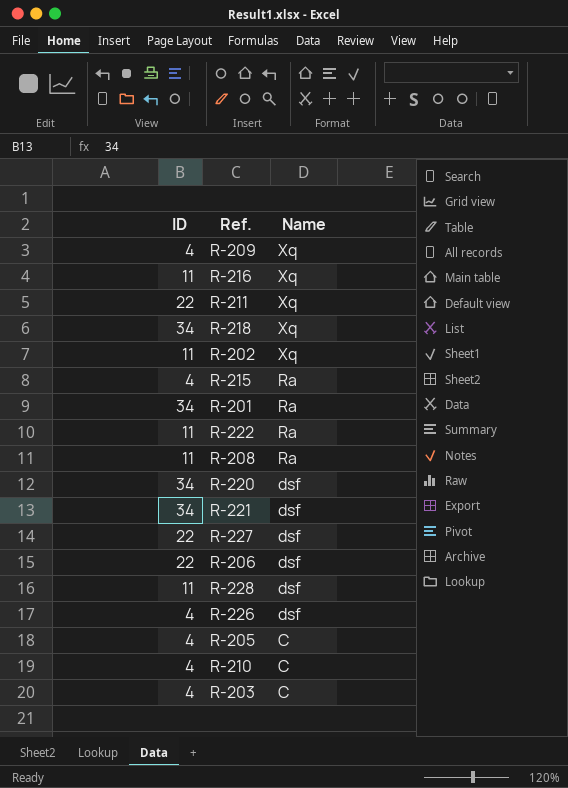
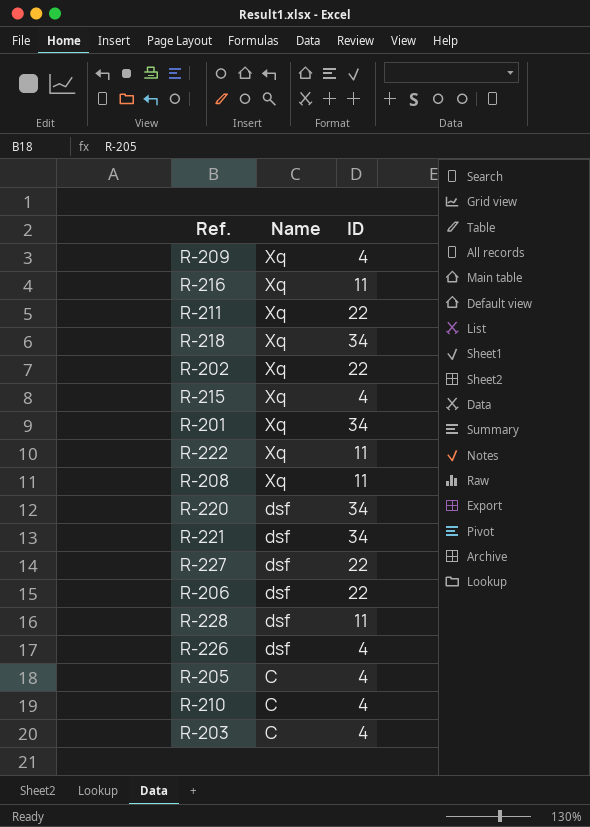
column ID | position: 1 -> 3
R-202 | ID: 11 -> 22
R-215 | Name: Ra -> Xq
R-201 | Name: Ra -> Xq
R-222 | Name: Ra -> Xq
R-208 | Name: Ra -> Xq

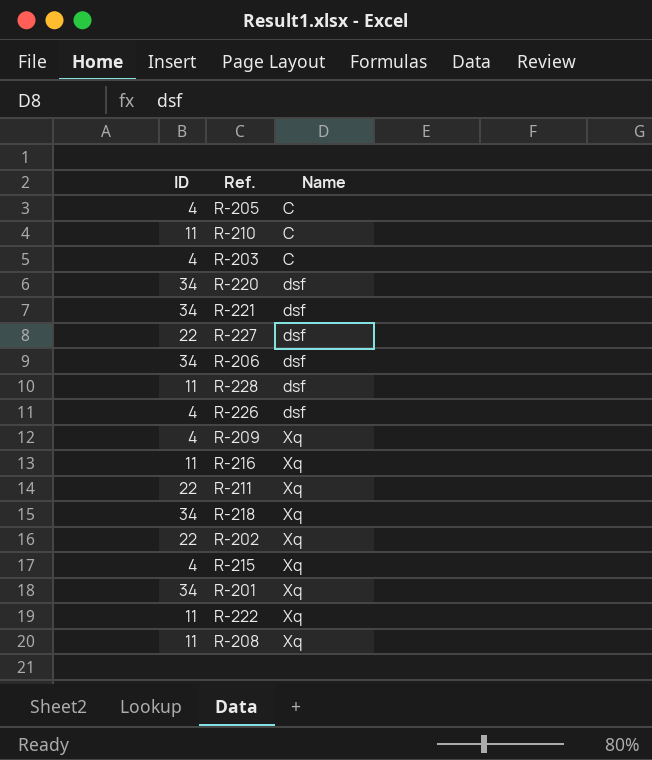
row order: Name descending -> Name ascending
column ID | position: 3 -> 1
R-210 | ID: 4 -> 11
R-206 | ID: 22 -> 34

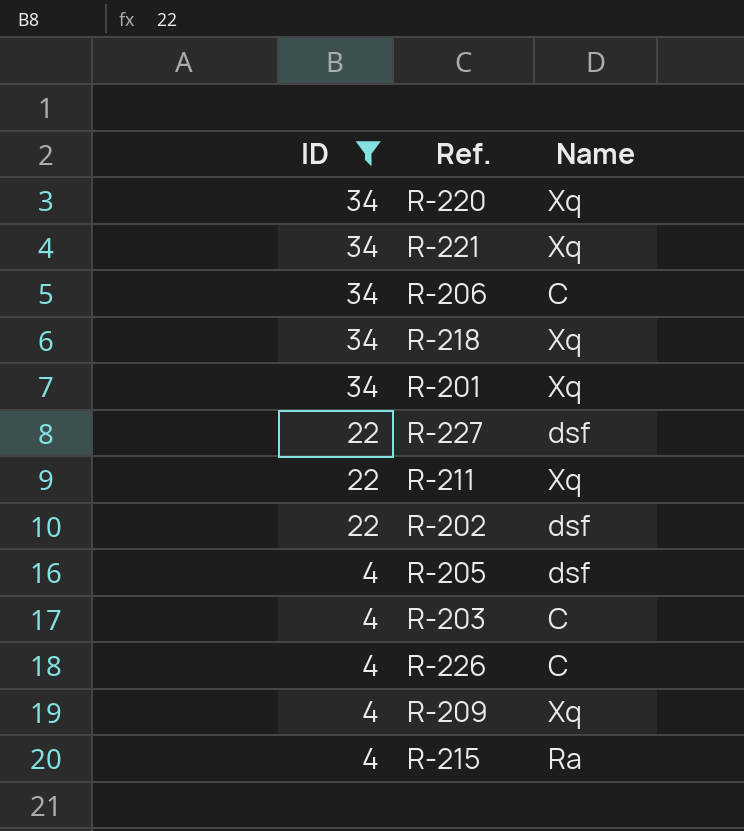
filter: none -> ID != 11
row order: Name ascending -> ID descending
R-220 | Name: dsf -> Xq
R-221 | Name: dsf -> Xq
R-206 | Name: dsf -> C
R-202 | Name: Xq -> dsf
R-205 | Name: C -> dsf
R-226 | Name: dsf -> C
R-215 | Name: Xq -> Ra

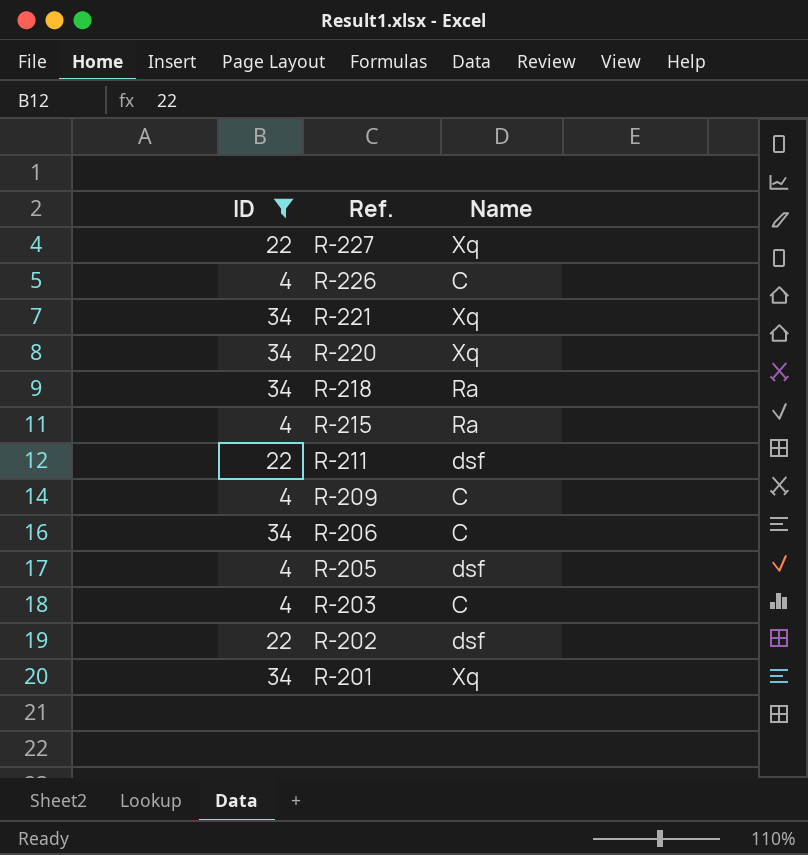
row order: ID descending -> Ref. descending
R-227 | Name: dsf -> Xq
R-218 | Name: Xq -> Ra
R-211 | Name: Xq -> dsf
R-209 | Name: Xq -> C

